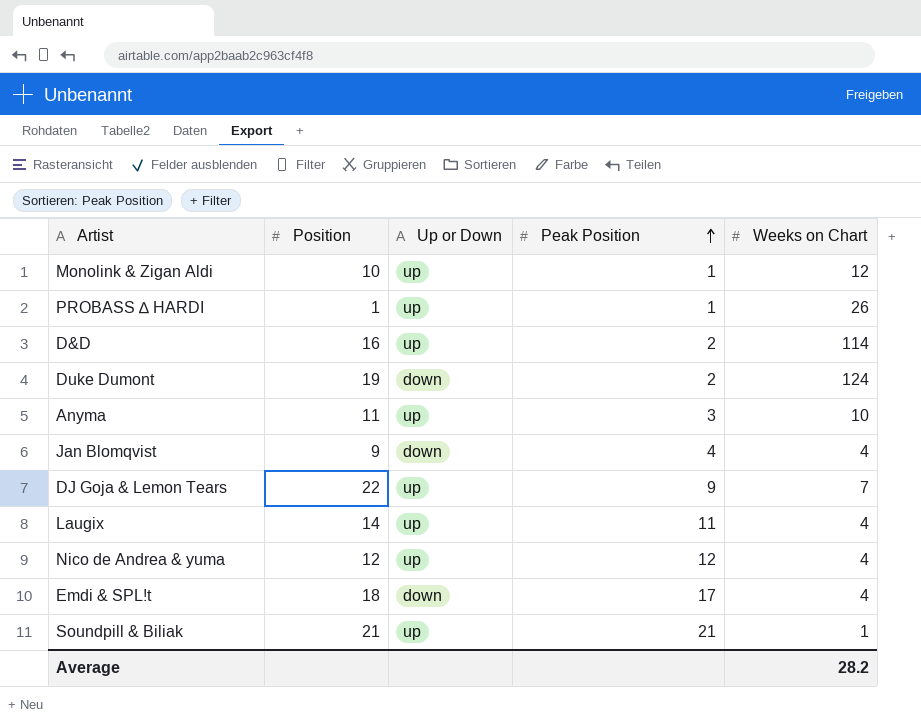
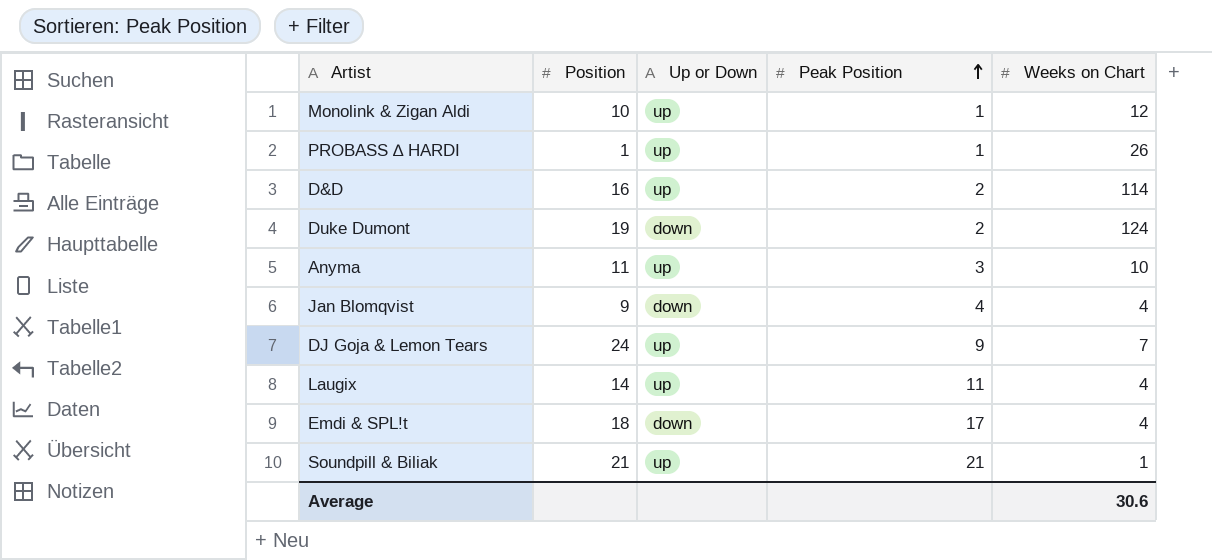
row Nico de Andrea & yuma: 12 | up | 12 | 4 -> none
DJ Goja & Lemon Tears | Position: 22 -> 24
Average | Weeks on Chart: 28.2 -> 30.6

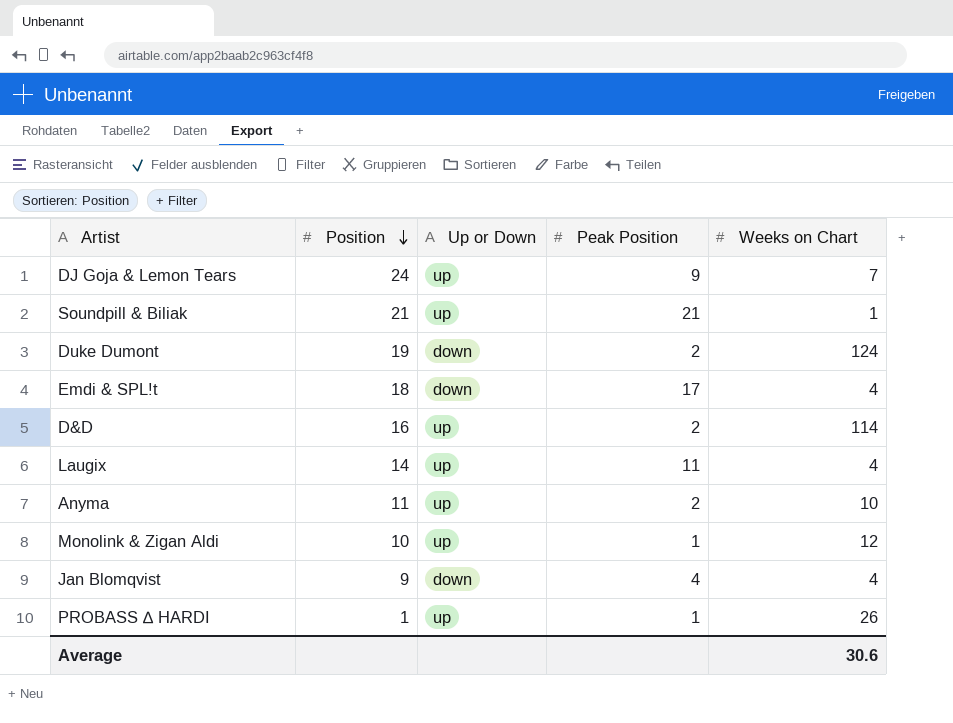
row order: Peak Position ascending -> Position descending
Anyma | Peak Position: 3 -> 2

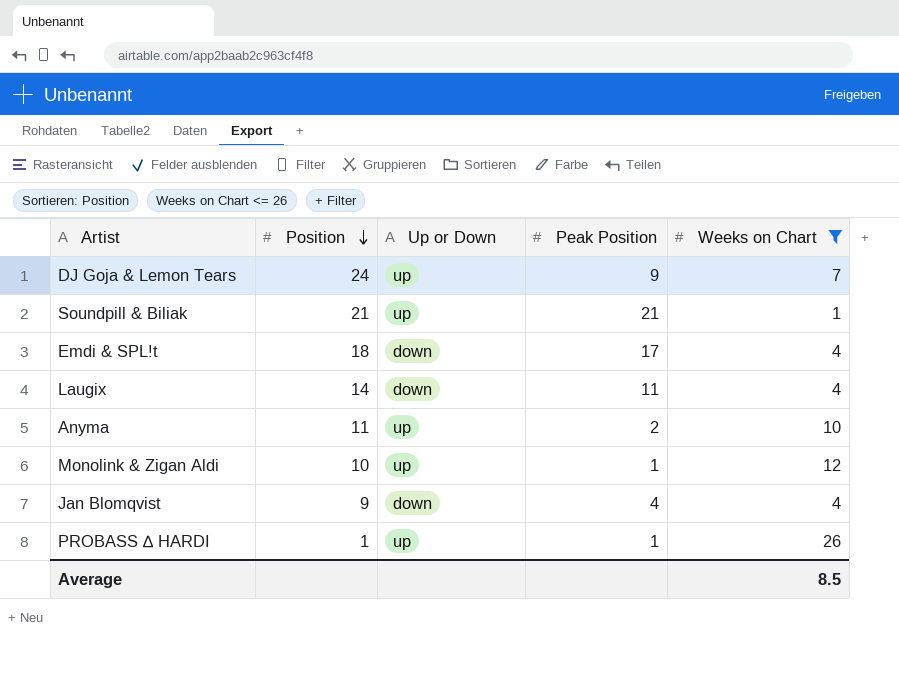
filter: none -> Weeks on Chart <= 26
Laugix | Up or Down: up -> down
Average | Weeks on Chart: 30.6 -> 8.5

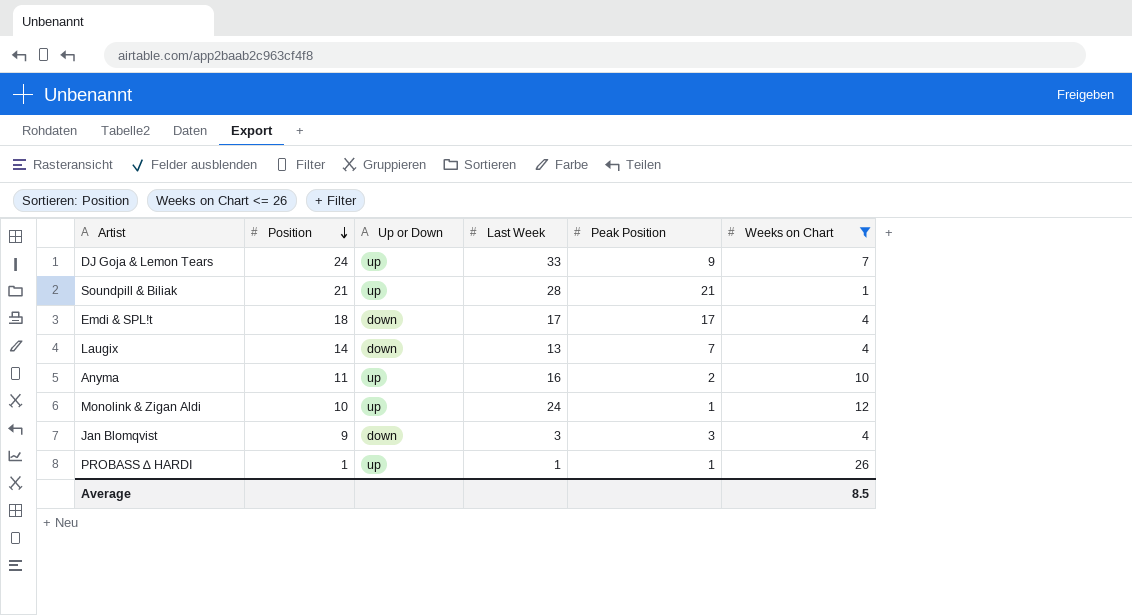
column Last Week | position: none -> 4
Laugix | Peak Position: 11 -> 7
Jan Blomqvist | Peak Position: 4 -> 3

